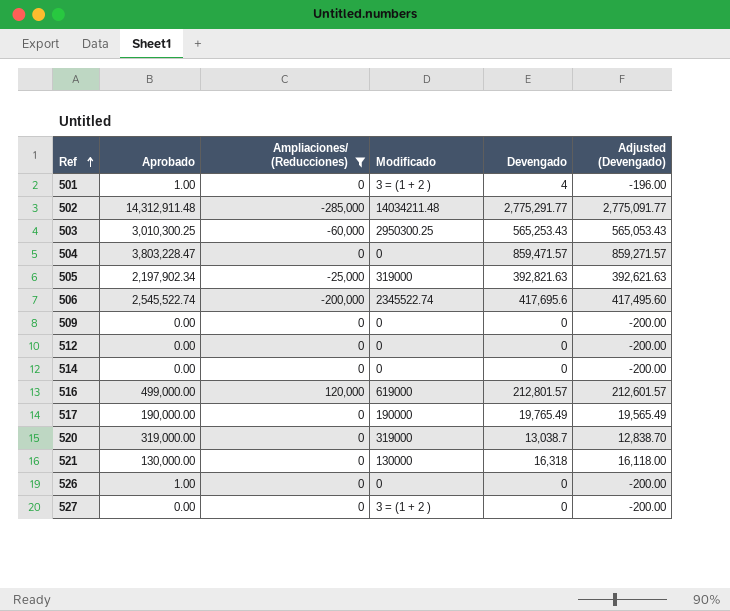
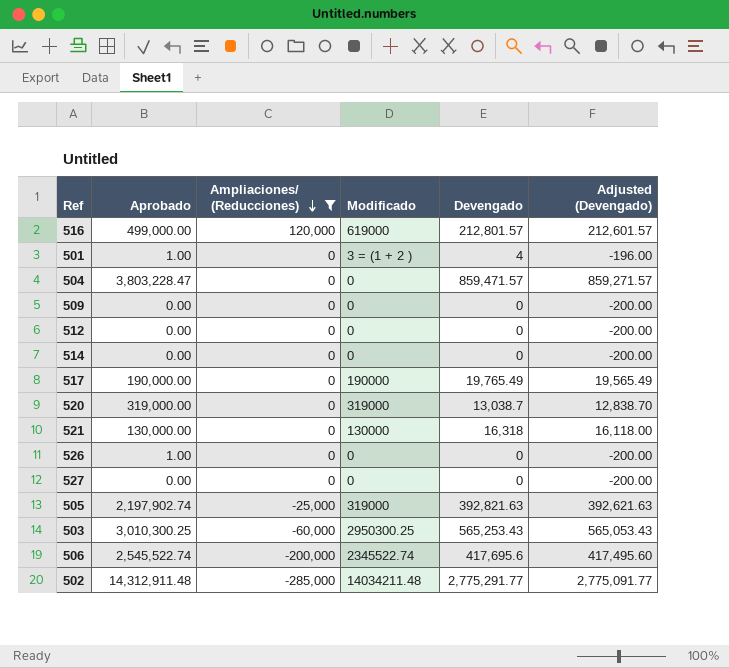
row order: Ref ascending -> Ampliaciones/ (Reducciones) descending
527 | Modificado: 3 = (1 + 2 ) -> 0
505 | Aprobado: 2,197,902.34 -> 2,197,902.74

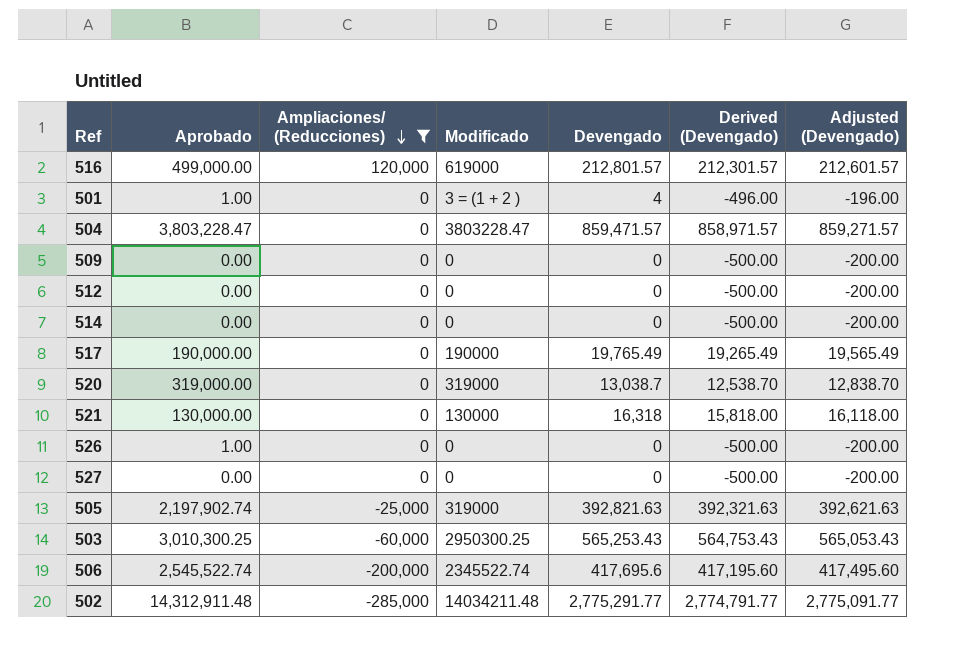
column Derived (Devengado) | formula: none -> [Devengado] - 500
504 | Modificado: 0 -> 3803228.47

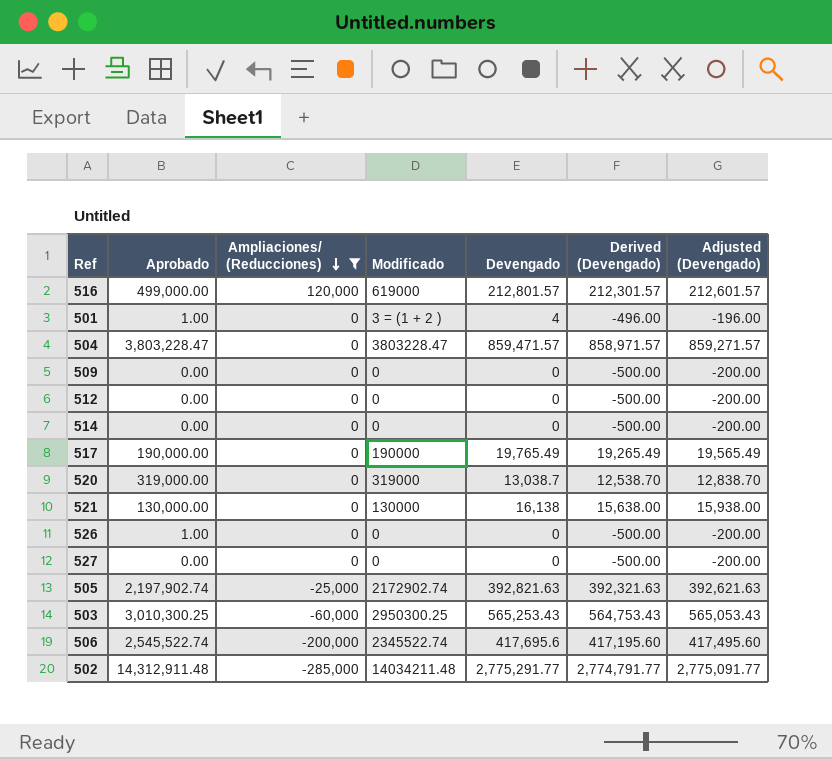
521 | Devengado: 16,318 -> 16,138
521 | Derived (Devengado): 15,818.00 -> 15,638.00
521 | Adjusted (Devengado): 16,118.00 -> 15,938.00
505 | Modificado: 319000 -> 2172902.74

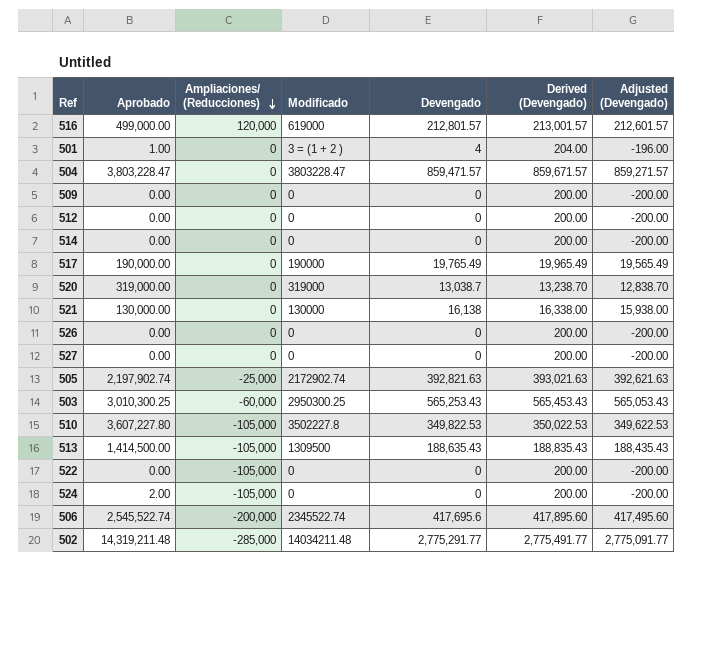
filter: Ampliaciones/ (Reducciones) != -105,000 -> none
column Derived (Devengado) | formula: [Devengado] - 500 -> [Devengado] + 200
526 | Aprobado: 1.00 -> 0.00
502 | Aprobado: 14,312,911.48 -> 14,319,211.48

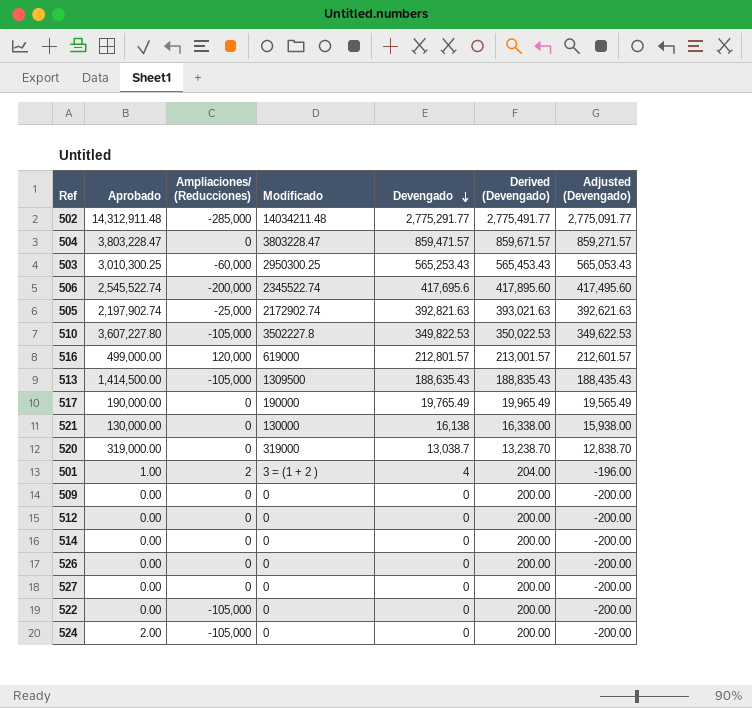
row order: Ampliaciones/ (Reducciones) descending -> Devengado descending
502 | Aprobado: 14,319,211.48 -> 14,312,911.48
501 | Ampliaciones/ (Reducciones): 0 -> 2

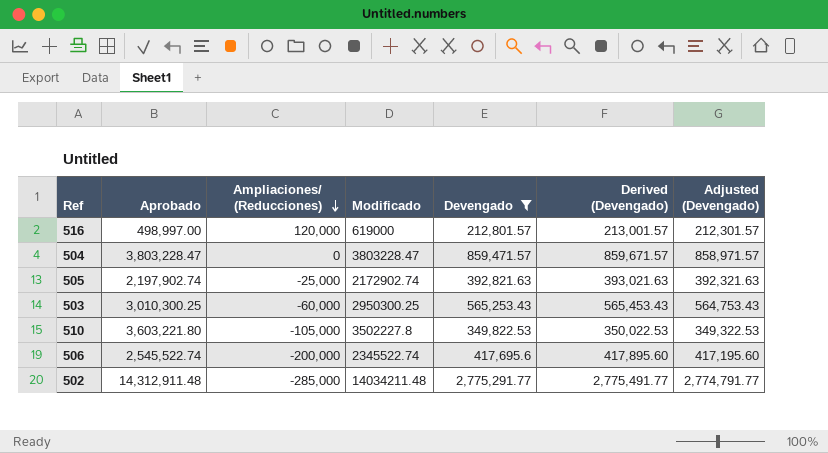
filter: none -> Devengado >= 212,801.57
row order: Devengado descending -> Ampliaciones/ (Reducciones) descending
column Adjusted (Devengado) | formula: [Devengado] - 200 -> [Devengado] - 500
516 | Aprobado: 499,000.00 -> 498,997.00
510 | Aprobado: 3,607,227.80 -> 3,603,221.80

